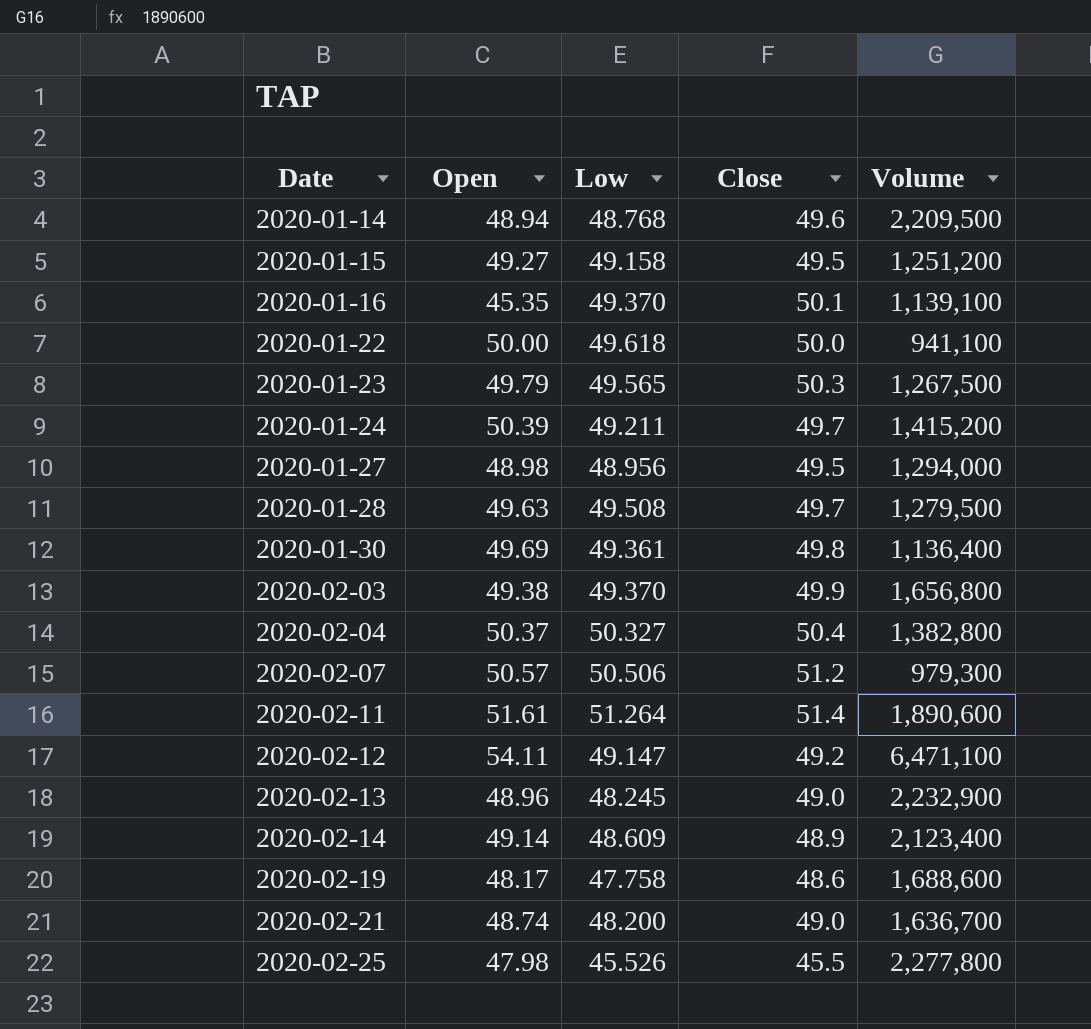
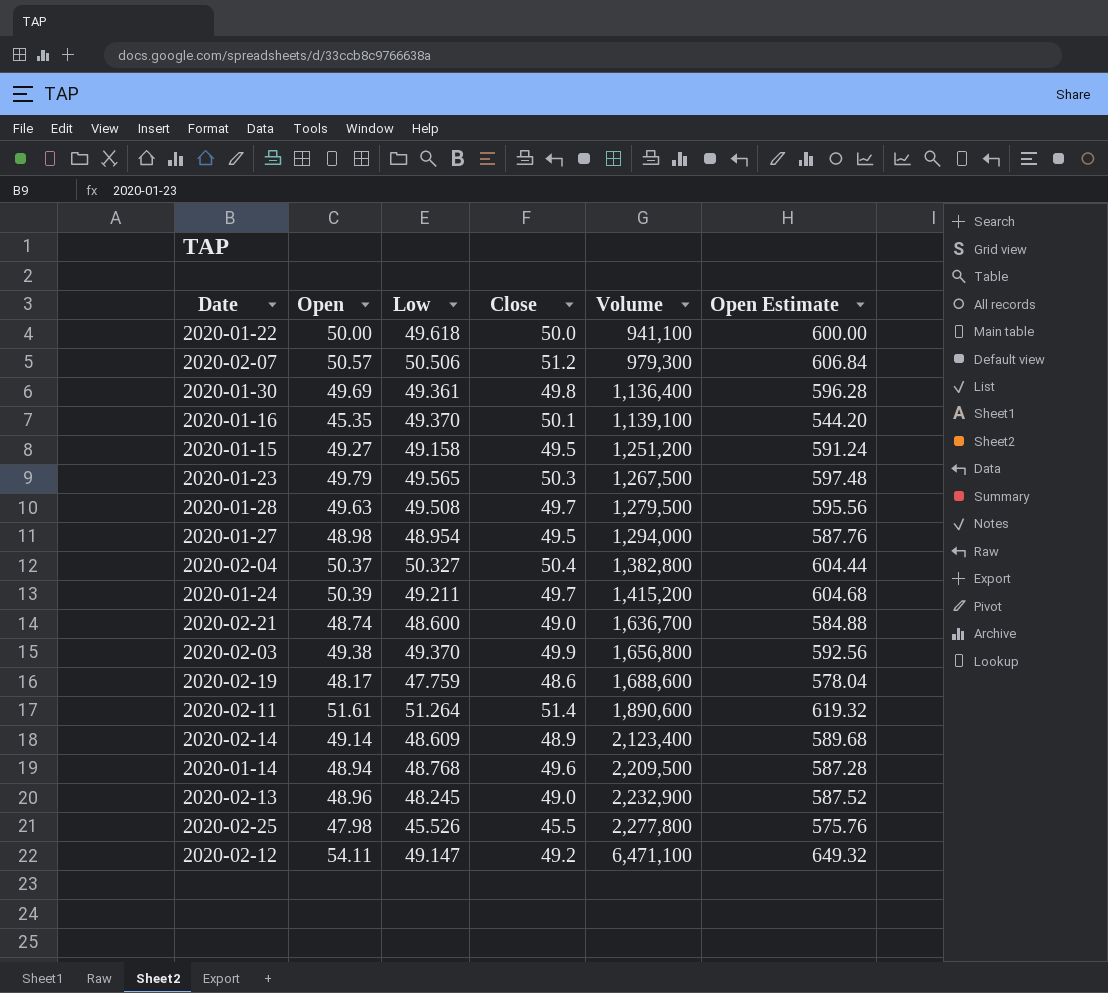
row order: Date ascending -> Volume ascending
column Open Estimate | formula: none -> [Open] * 12
2020-01-27 | Low: 48.956 -> 48.954
2020-02-21 | Low: 48.200 -> 48.600
2020-02-19 | Low: 47.758 -> 47.759

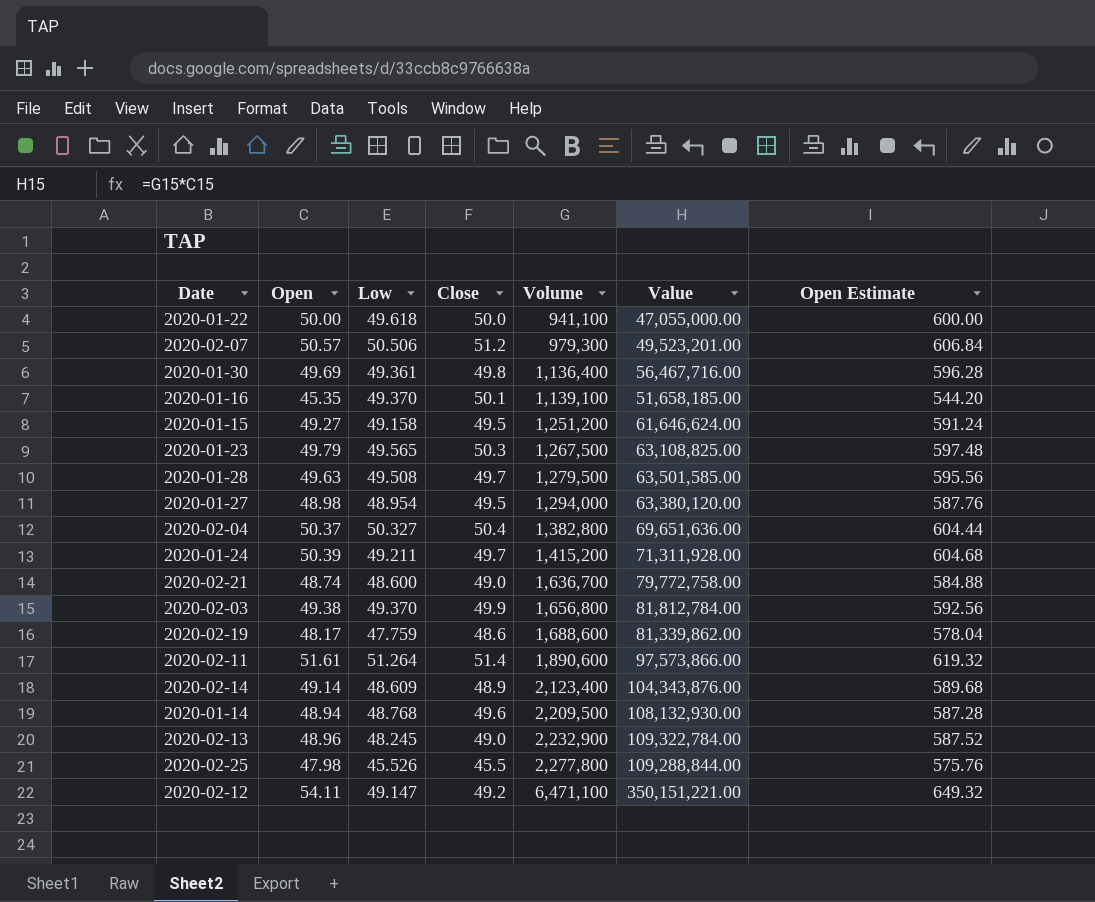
column Value | formula: none -> [Open] * [Volume]

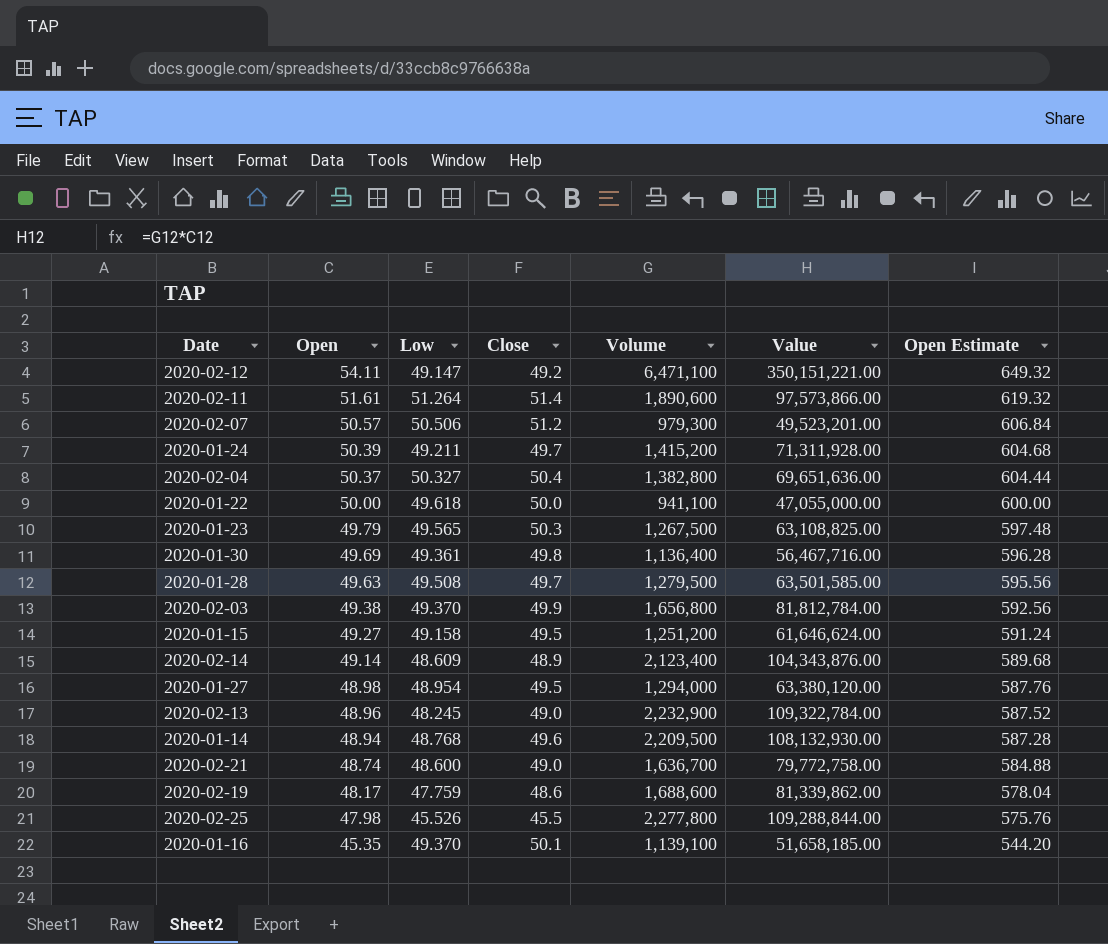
row order: Volume ascending -> Open descending

